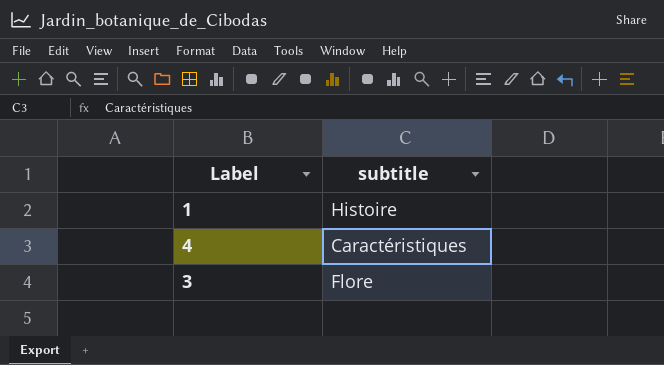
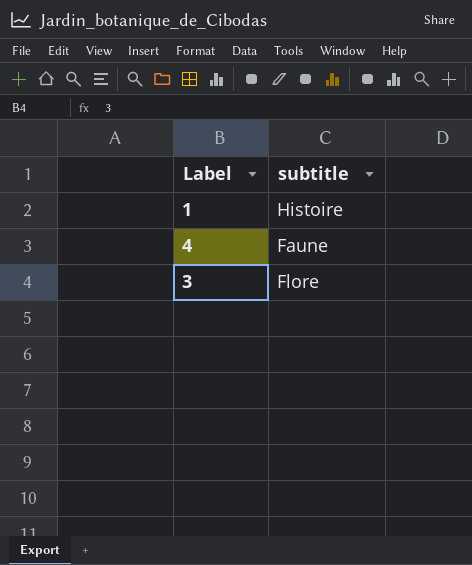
4 | subtitle: Caractéristiques -> Faune

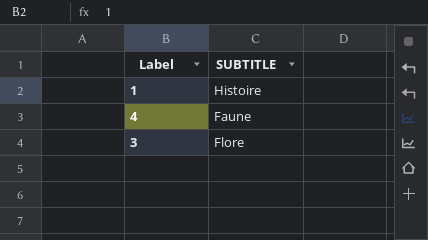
column name: subtitle -> SUBTITLE

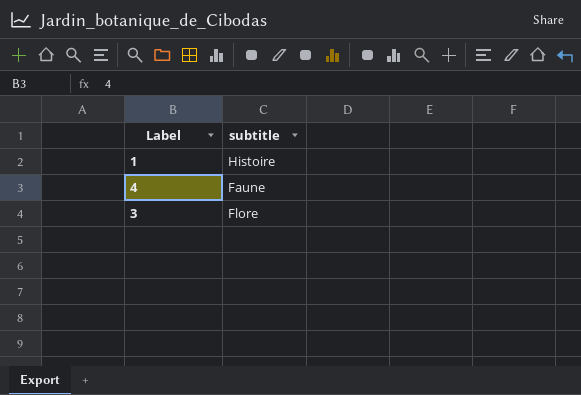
column name: SUBTITLE -> subtitle

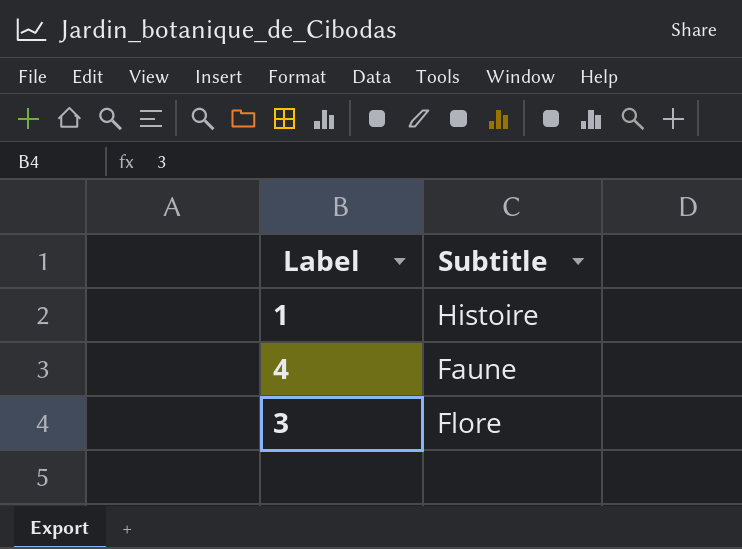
column name: subtitle -> Subtitle

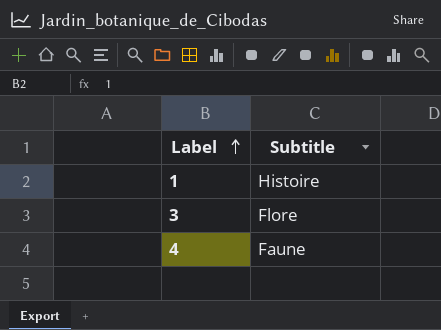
row order: none -> Label ascending

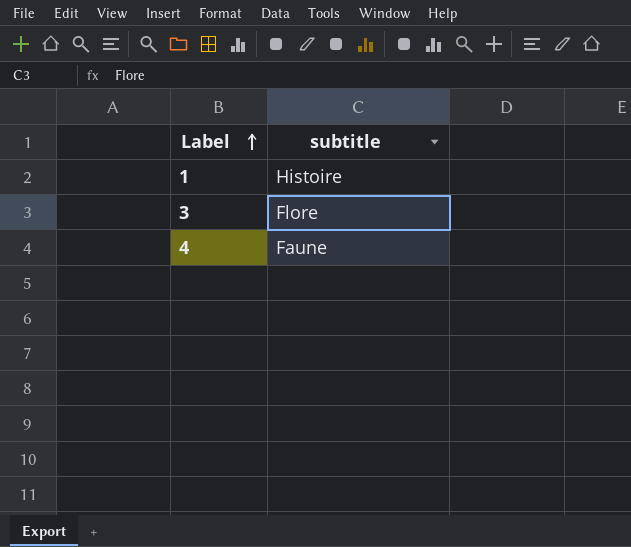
column name: Subtitle -> subtitle

